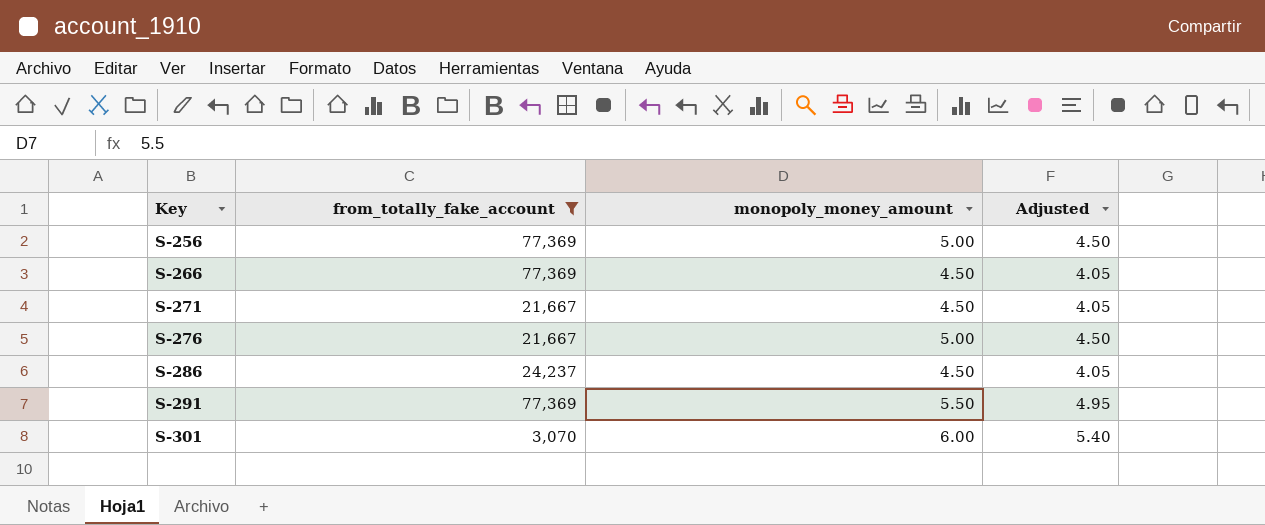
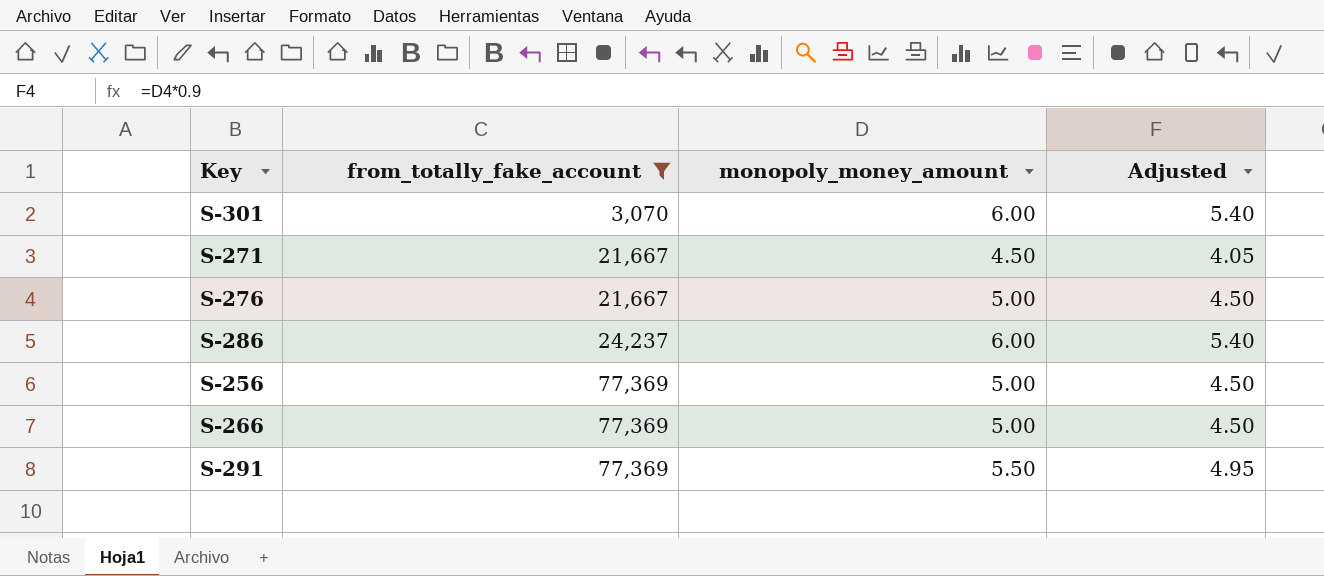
row order: Key ascending -> from_totally_fake_account ascending
S-286 | monopoly_money_amount: 4.50 -> 6.00
S-286 | Adjusted: 4.05 -> 5.40
S-266 | monopoly_money_amount: 4.50 -> 5.00
S-266 | Adjusted: 4.05 -> 4.50

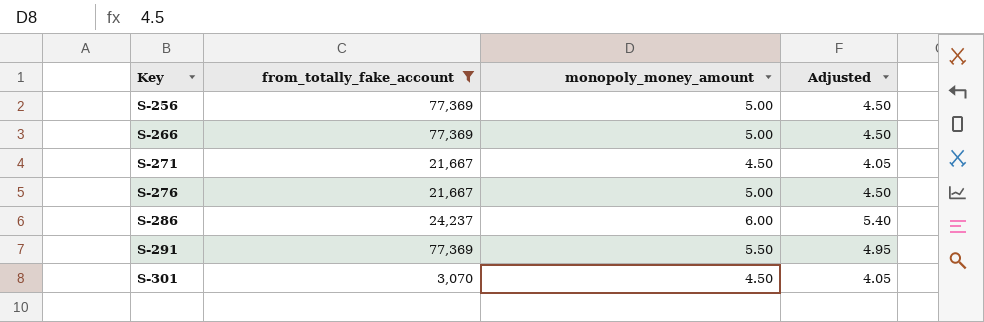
row order: from_totally_fake_account ascending -> Key ascending
S-301 | monopoly_money_amount: 6.00 -> 4.50
S-301 | Adjusted: 5.40 -> 4.05

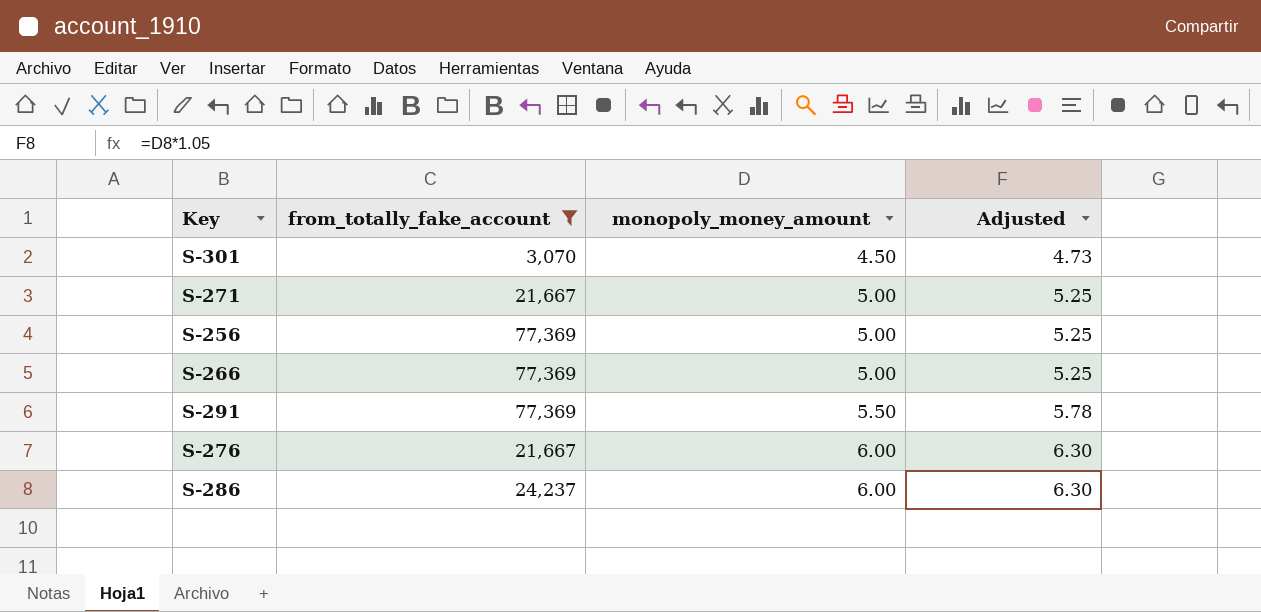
row order: Key ascending -> monopoly_money_amount ascending
column Adjusted | formula: [monopoly_money_amount] * 0.9 -> [monopoly_money_amount] * 1.05
S-271 | monopoly_money_amount: 4.50 -> 5.00
S-276 | monopoly_money_amount: 5.00 -> 6.00

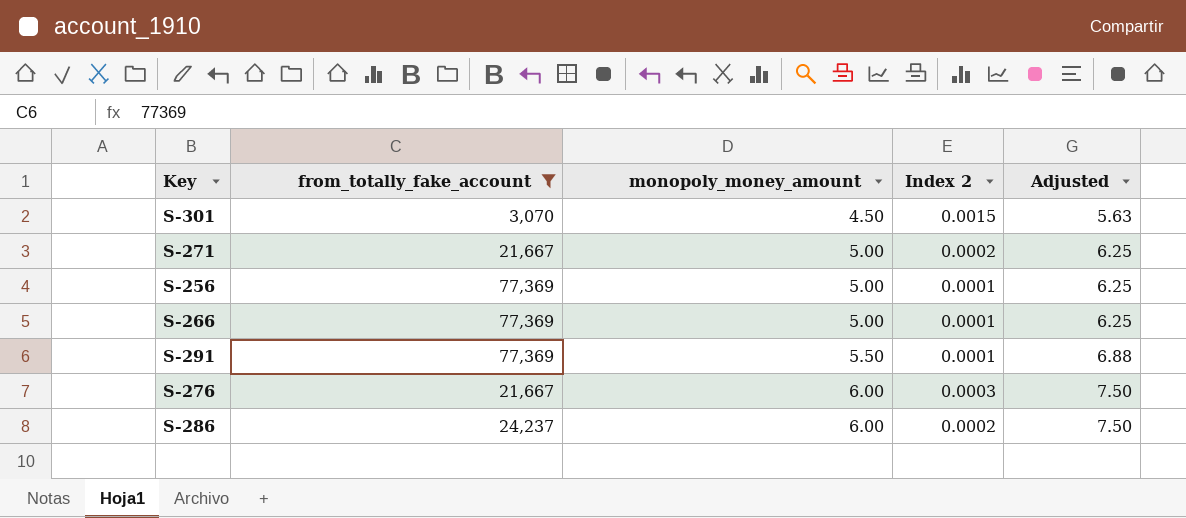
column Index 2 | formula: none -> [monopoly_money_amount] / [from_totally_fake_account]
column Adjusted | formula: [monopoly_money_amount] * 1.05 -> [monopoly_money_amount] * 1.25

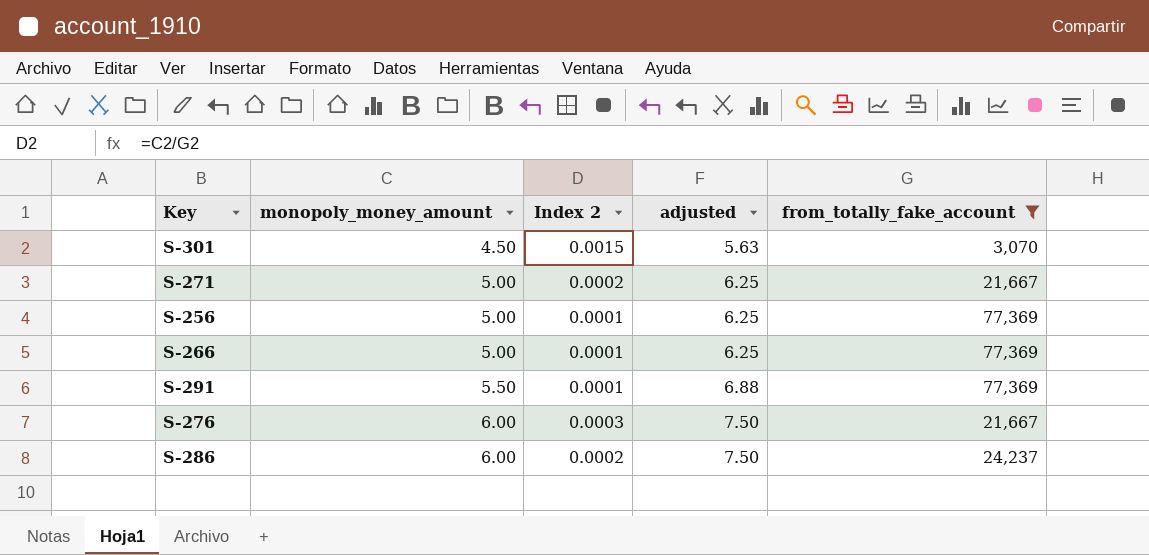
column name: Adjusted -> adjusted
column from_totally_fake_account | position: 2 -> 5

